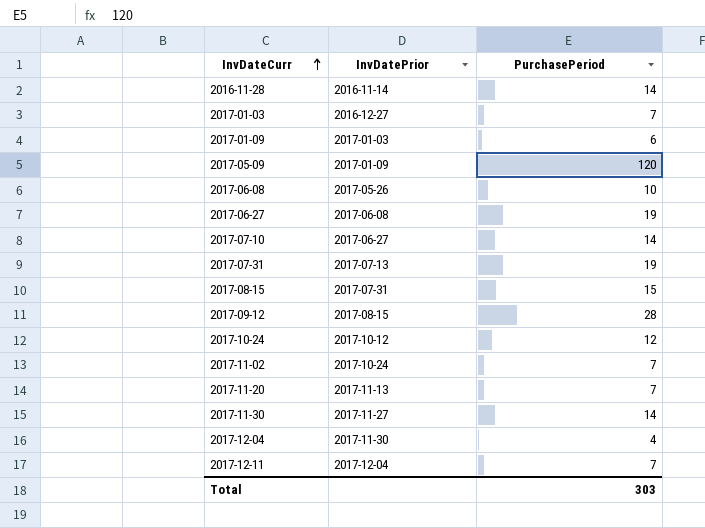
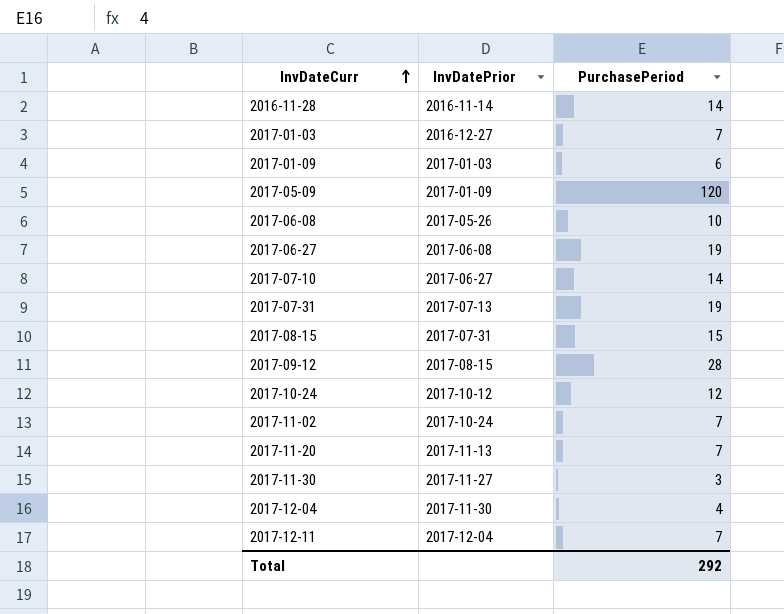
2017-11-30 | PurchasePeriod: 14 -> 3
Total | PurchasePeriod: 303 -> 292

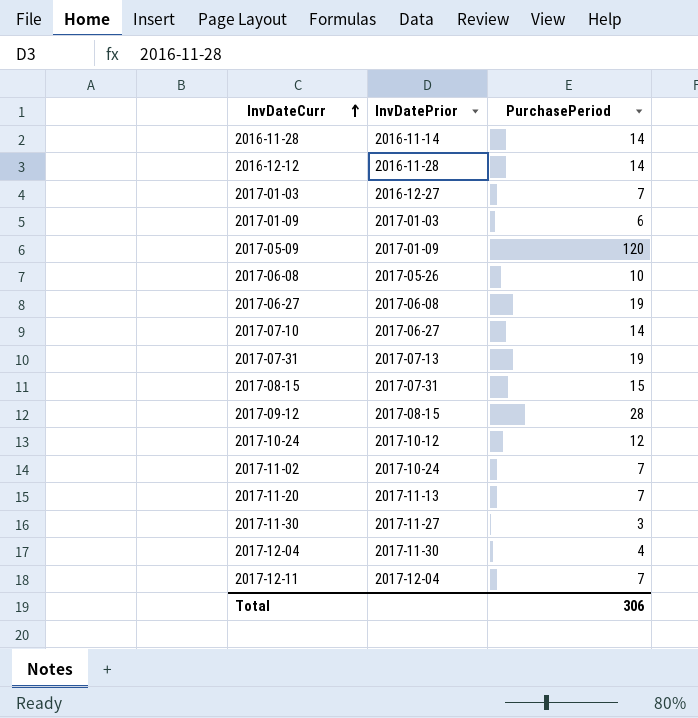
row 2016-12-12: none -> 2016-11-28 | 14
Total | PurchasePeriod: 292 -> 306

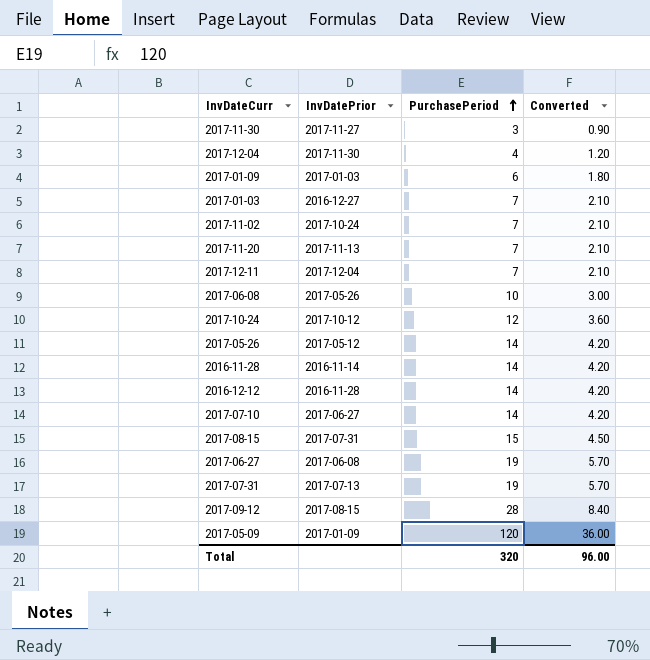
row order: InvDateCurr ascending -> PurchasePeriod ascending
column Converted | formula: none -> [PurchasePeriod] * 0.3
row 2017-05-26: none -> 2017-05-12 | 14 | 4.20
Total | PurchasePeriod: 306 -> 320

